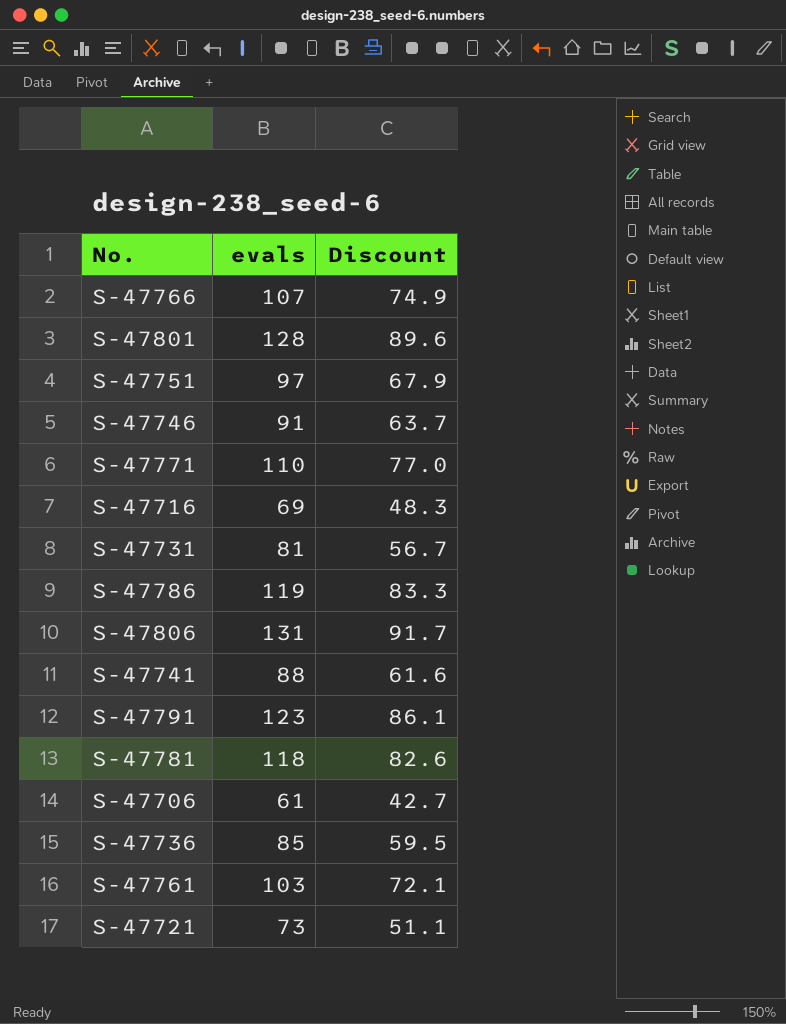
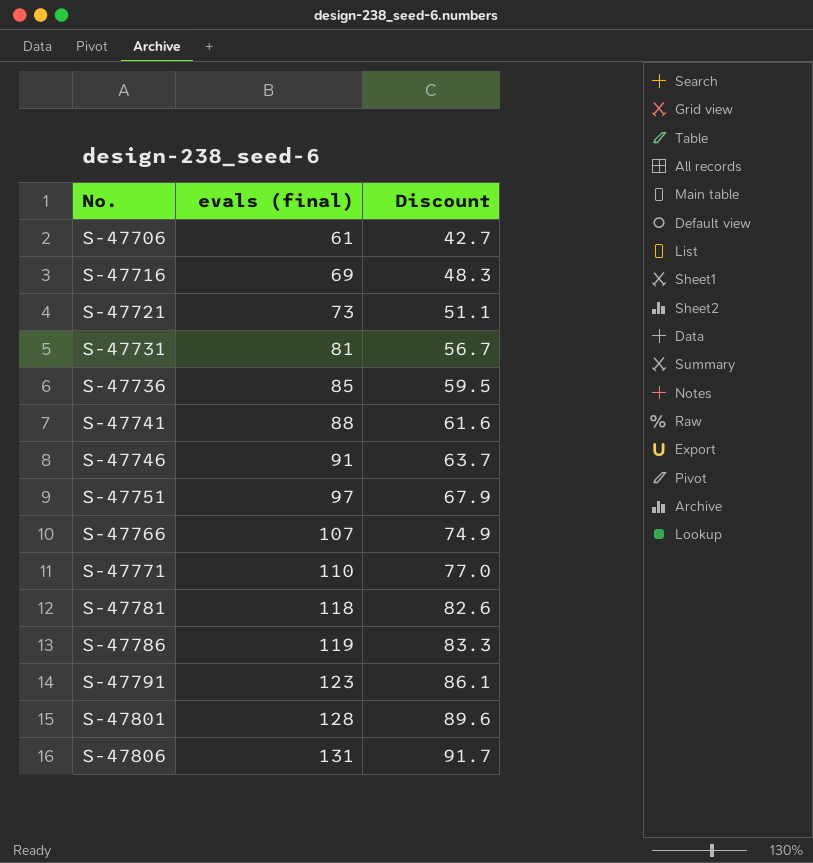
row order: none -> No. ascending
column name: evals -> evals (final)
row S-47761: 103 | 72.1 -> none

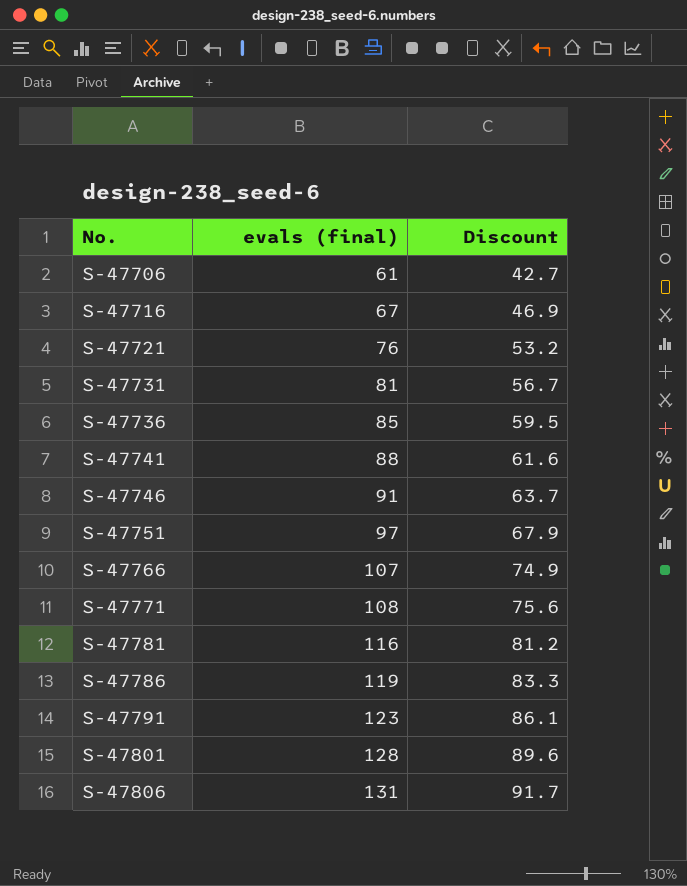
S-47716 | evals (final): 69 -> 67
S-47716 | Discount: 48.3 -> 46.9
S-47721 | evals (final): 73 -> 76
S-47721 | Discount: 51.1 -> 53.2
S-47771 | evals (final): 110 -> 108
S-47771 | Discount: 77.0 -> 75.6
S-47781 | evals (final): 118 -> 116
S-47781 | Discount: 82.6 -> 81.2

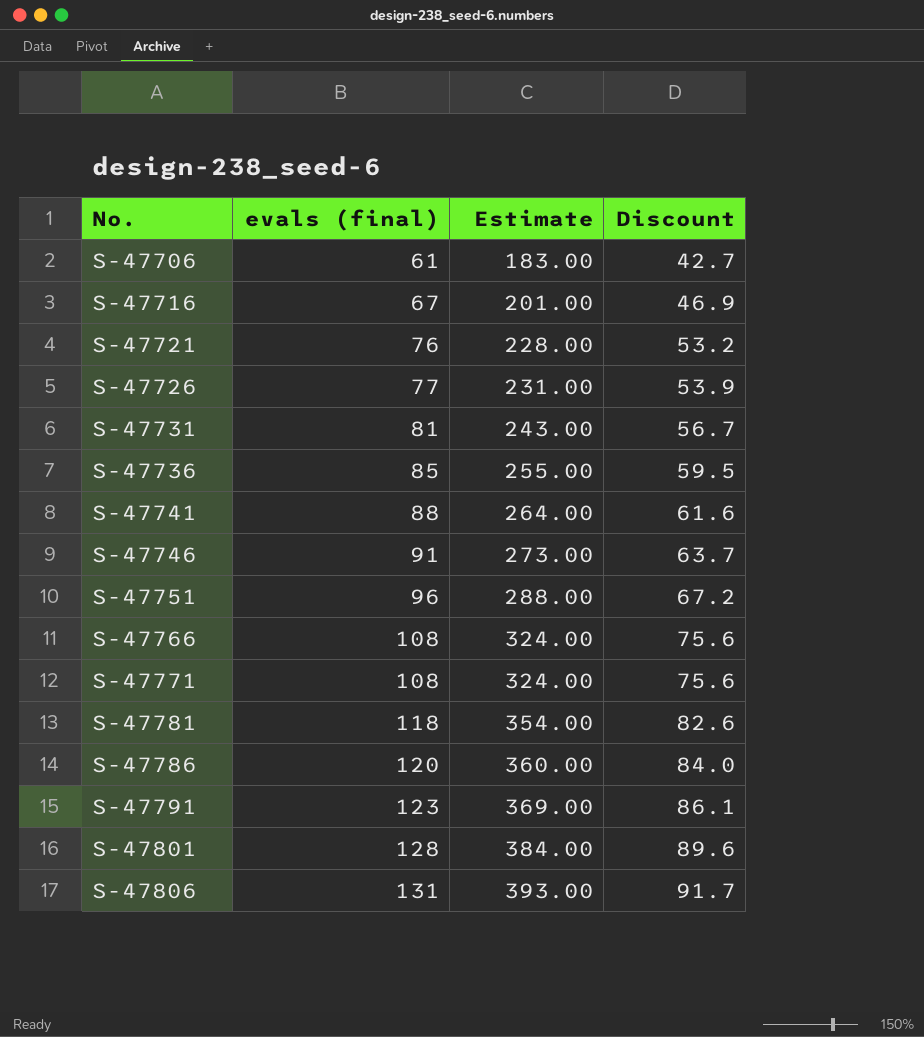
column Estimate | formula: none -> [evals (final)] * 3
row S-47726: none -> 77 | 231.00 | 53.9
S-47751 | evals (final): 97 -> 96
S-47751 | Discount: 67.9 -> 67.2
S-47766 | evals (final): 107 -> 108
S-47766 | Discount: 74.9 -> 75.6
S-47781 | evals (final): 116 -> 118
S-47781 | Discount: 81.2 -> 82.6
S-47786 | evals (final): 119 -> 120
S-47786 | Discount: 83.3 -> 84.0

